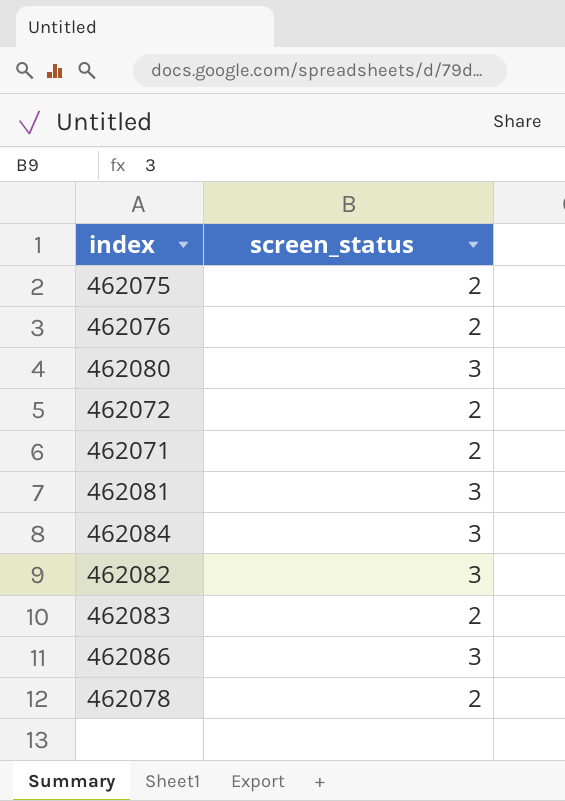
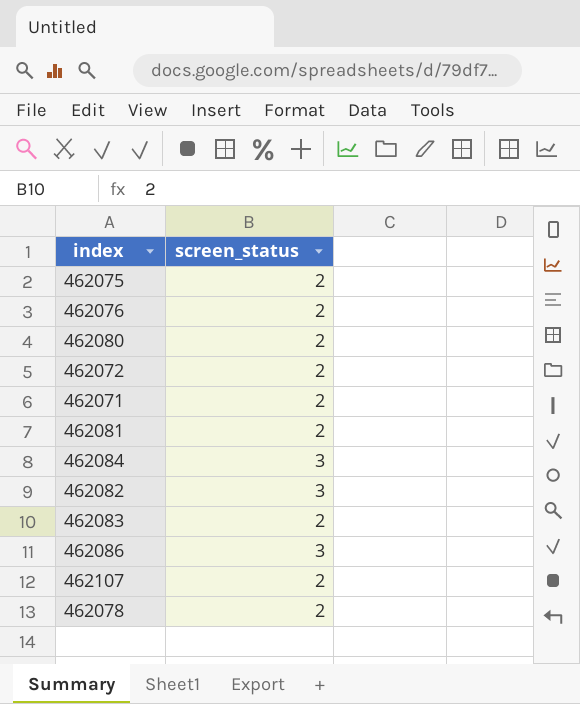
462080 | screen_status: 3 -> 2
462081 | screen_status: 3 -> 2
row 462107: none -> 2

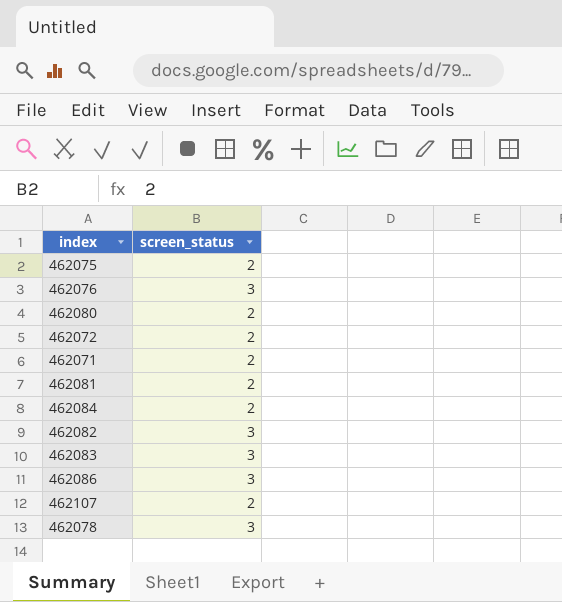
462076 | screen_status: 2 -> 3
462084 | screen_status: 3 -> 2
462083 | screen_status: 2 -> 3
462078 | screen_status: 2 -> 3

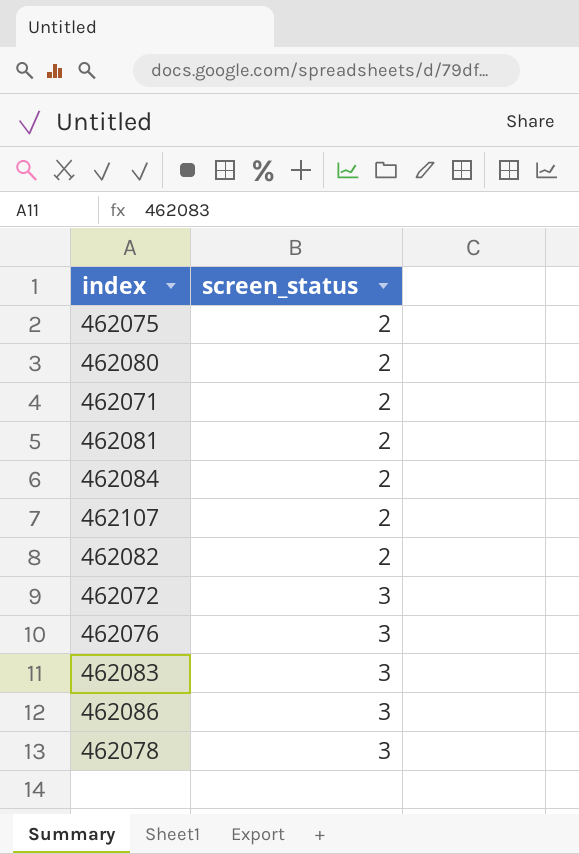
row order: none -> screen_status ascending
462082 | screen_status: 3 -> 2
462072 | screen_status: 2 -> 3

